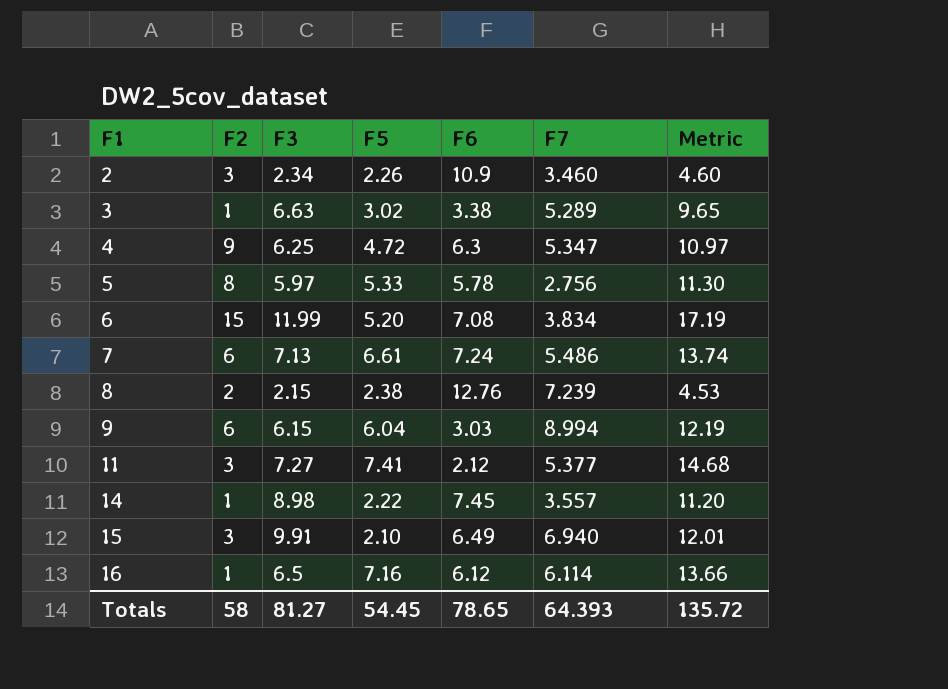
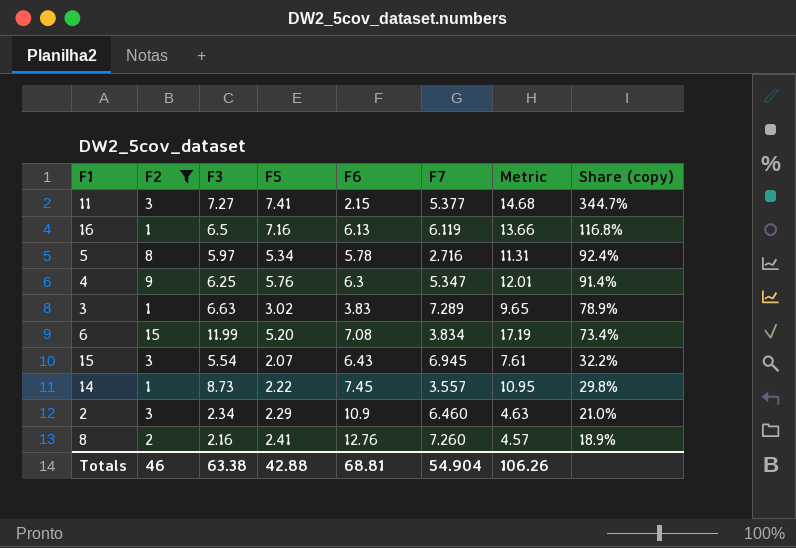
filter: none -> F2 != 6
row order: F1 ascending -> Share (copy) descending
column Share (copy) | formula: none -> [F5] / [F6]
11 | F6: 2.12 -> 2.15
16 | F6: 6.12 -> 6.13
16 | F7: 6.114 -> 6.119
5 | F5: 5.33 -> 5.34
5 | F7: 2.756 -> 2.716
5 | Metric: 11.30 -> 11.31
4 | F5: 4.72 -> 5.76
4 | Metric: 10.97 -> 12.01
3 | F6: 3.38 -> 3.83
3 | F7: 5.289 -> 7.289
15 | F3: 9.91 -> 5.54
15 | F5: 2.10 -> 2.07
15 | F6: 6.49 -> 6.43
15 | F7: 6.940 -> 6.945
15 | Metric: 12.01 -> 7.61
14 | F3: 8.98 -> 8.73
14 | Metric: 11.20 -> 10.95
2 | F5: 2.26 -> 2.29
2 | F7: 3.460 -> 6.460
2 | Metric: 4.60 -> 4.63
8 | F3: 2.15 -> 2.16
8 | F5: 2.38 -> 2.41
8 | F7: 7.239 -> 7.260
8 | Metric: 4.53 -> 4.57
Totals | F2: 58 -> 46
Totals | F3: 81.27 -> 63.38
Totals | F5: 54.45 -> 42.88
Totals | F6: 78.65 -> 68.81
Totals | F7: 64.393 -> 54.904
Totals | Metric: 135.72 -> 106.26

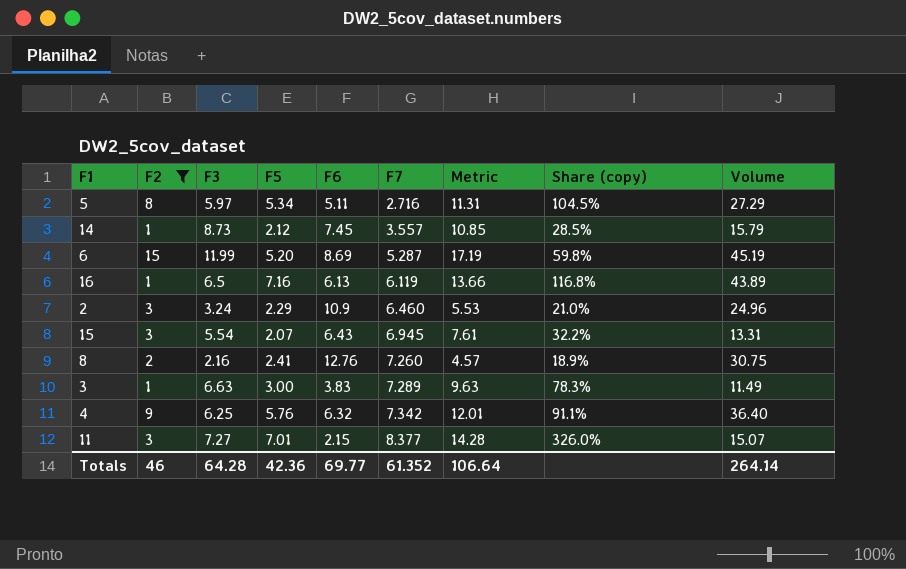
row order: Share (copy) descending -> F7 ascending
column Volume | formula: none -> [F5] * [F6]
5 | F6: 5.78 -> 5.11
5 | Share (copy): 92.4% -> 104.5%
14 | F5: 2.22 -> 2.12
14 | Metric: 10.95 -> 10.85
14 | Share (copy): 29.8% -> 28.5%
6 | F6: 7.08 -> 8.69
6 | F7: 3.834 -> 5.287
6 | Share (copy): 73.4% -> 59.8%
2 | F3: 2.34 -> 3.24
2 | Metric: 4.63 -> 5.53
3 | F5: 3.02 -> 3.00
3 | Metric: 9.65 -> 9.63
3 | Share (copy): 78.9% -> 78.3%
4 | F6: 6.3 -> 6.32
4 | F7: 5.347 -> 7.342
4 | Share (copy): 91.4% -> 91.1%
11 | F5: 7.41 -> 7.01
11 | F7: 5.377 -> 8.377
11 | Metric: 14.68 -> 14.28
11 | Share (copy): 344.7% -> 326.0%
Totals | F3: 63.38 -> 64.28
Totals | F5: 42.88 -> 42.36
Totals | F6: 68.81 -> 69.77
Totals | F7: 54.904 -> 61.352
Totals | Metric: 106.26 -> 106.64

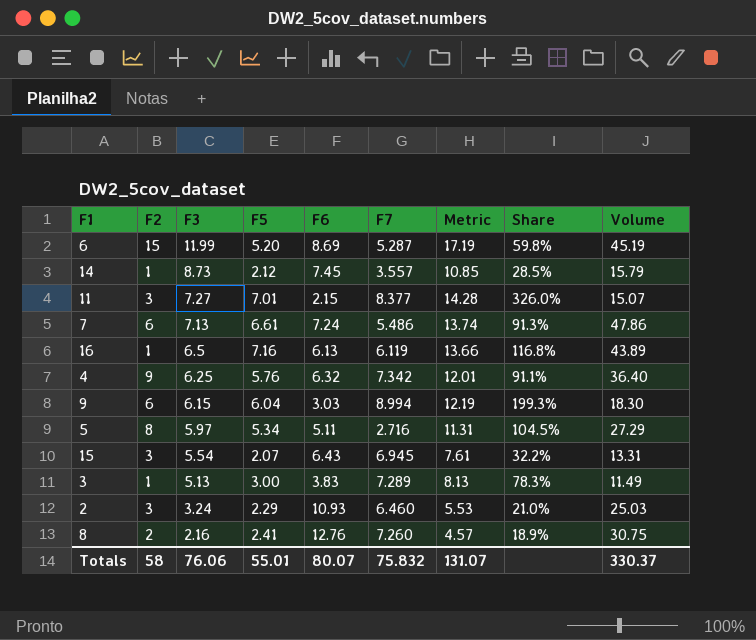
filter: F2 != 6 -> none
row order: F7 ascending -> F3 descending
column name: Share (copy) -> Share
3 | F3: 6.63 -> 5.13
3 | Metric: 9.63 -> 8.13
2 | F6: 10.9 -> 10.93
2 | Volume: 24.96 -> 25.03
Totals | F2: 46 -> 58
Totals | F3: 64.28 -> 76.06
Totals | F5: 42.36 -> 55.01
Totals | F6: 69.77 -> 80.07
Totals | F7: 61.352 -> 75.832
Totals | Metric: 106.64 -> 131.07
Totals | Volume: 264.14 -> 330.37

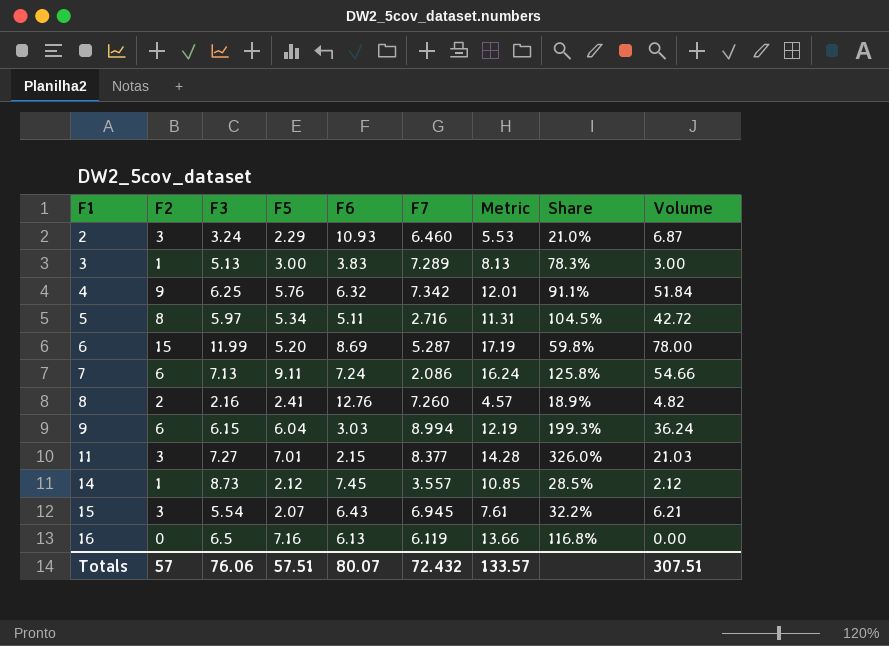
row order: F3 descending -> F1 ascending
column Volume | formula: [F5] * [F6] -> [F2] * [F5]
7 | F5: 6.61 -> 9.11
7 | F7: 5.486 -> 2.086
7 | Metric: 13.74 -> 16.24
7 | Share: 91.3% -> 125.8%
16 | F2: 1 -> 0
Totals | F2: 58 -> 57
Totals | F5: 55.01 -> 57.51
Totals | F7: 75.832 -> 72.432
Totals | Metric: 131.07 -> 133.57
Totals | Volume: 330.37 -> 307.51

